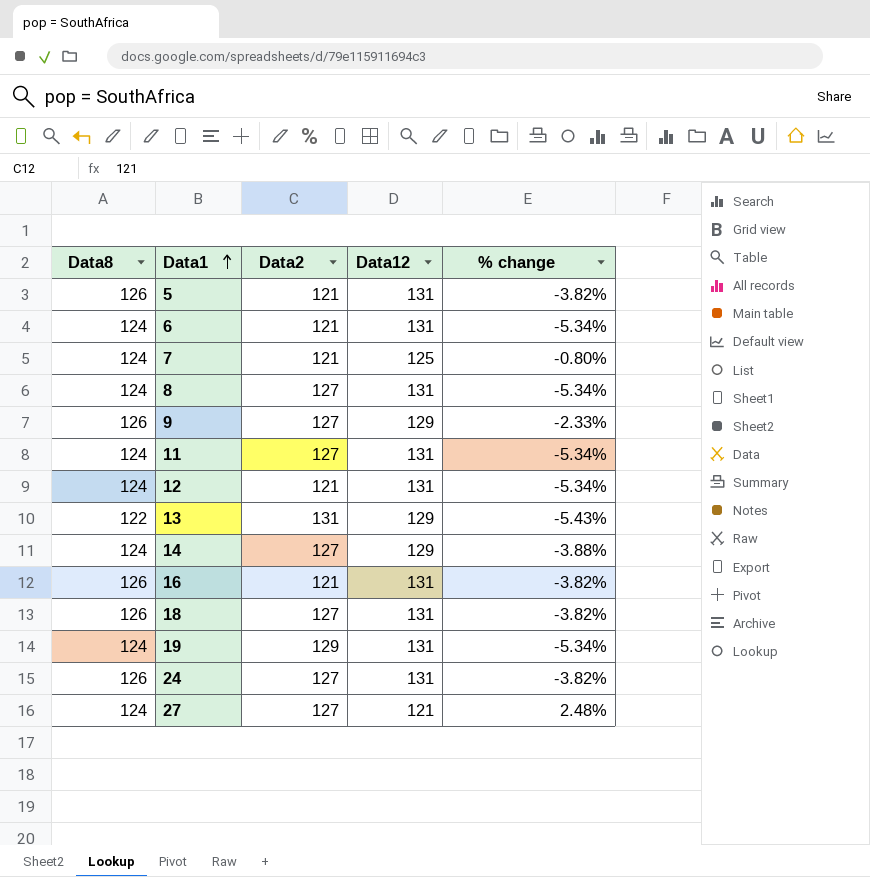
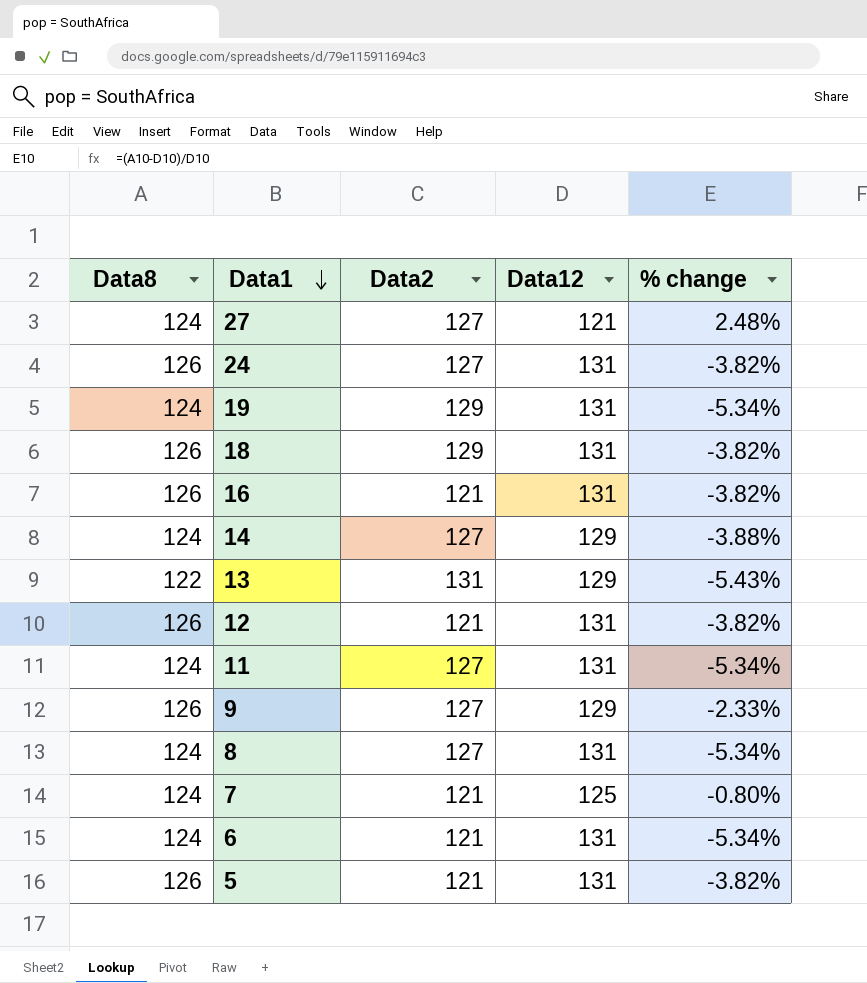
row order: Data1 ascending -> Data1 descending
18 | Data2: 127 -> 129
12 | Data8: 124 -> 126
12 | % change: -5.34% -> -3.82%

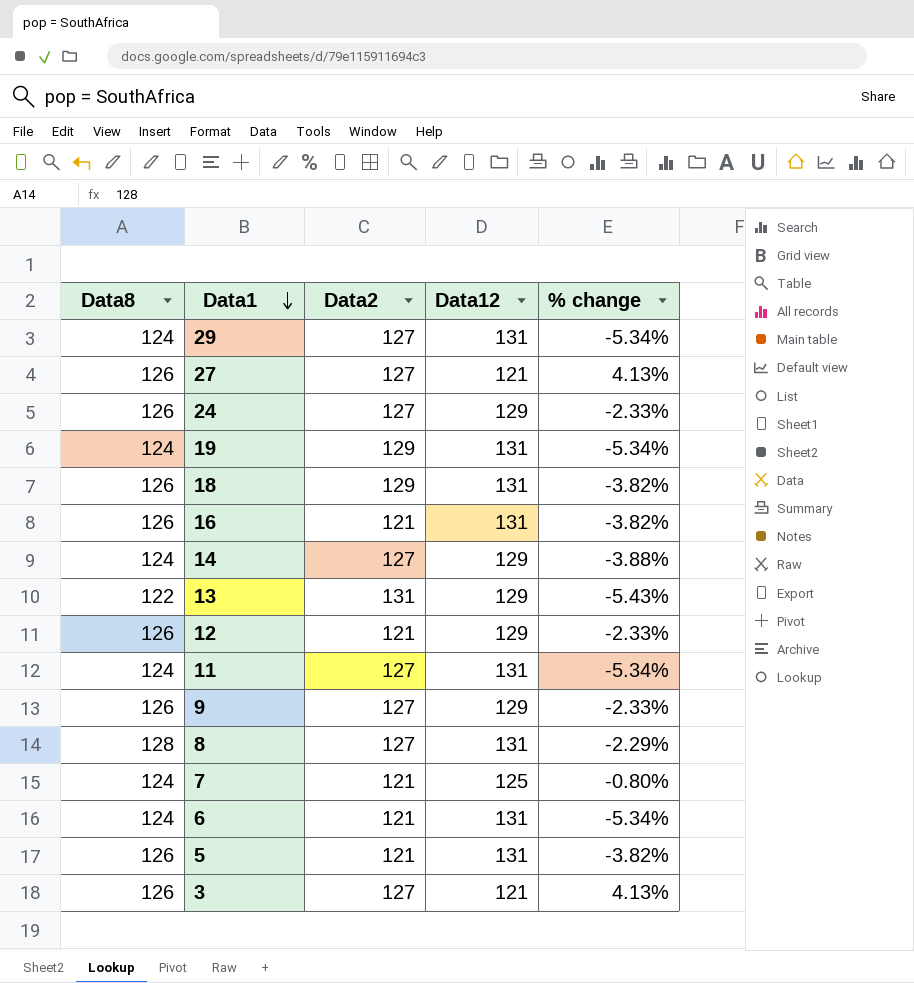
row 29: none -> 124 | 127 | 131 | -5.34%
27 | Data8: 124 -> 126
27 | % change: 2.48% -> 4.13%
24 | Data12: 131 -> 129
24 | % change: -3.82% -> -2.33%
12 | Data12: 131 -> 129
12 | % change: -3.82% -> -2.33%
8 | Data8: 124 -> 128
8 | % change: -5.34% -> -2.29%
row 3: none -> 126 | 127 | 121 | 4.13%

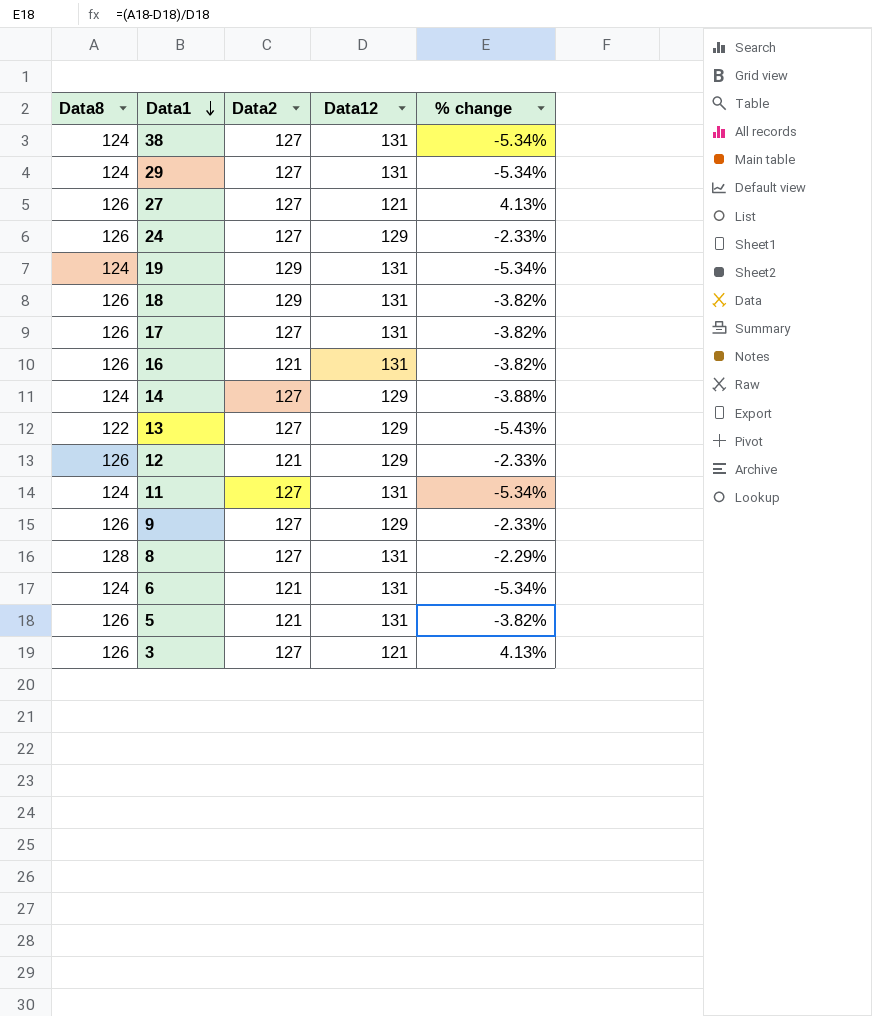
row 7: 124 | 121 | 125 | -0.80% -> none
row 38: none -> 124 | 127 | 131 | -5.34%
row 17: none -> 126 | 127 | 131 | -3.82%
13 | Data2: 131 -> 127

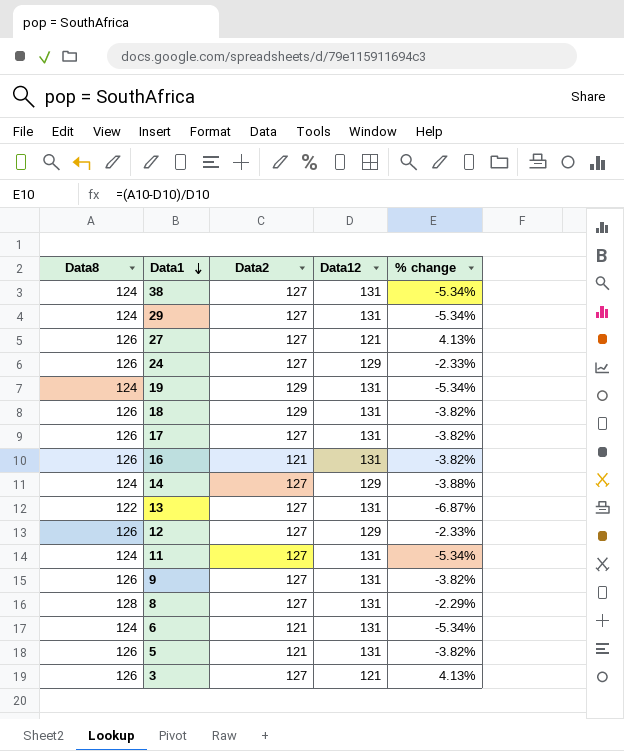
13 | Data12: 129 -> 131
13 | % change: -5.43% -> -6.87%
12 | Data2: 121 -> 127
9 | Data12: 129 -> 131
9 | % change: -2.33% -> -3.82%

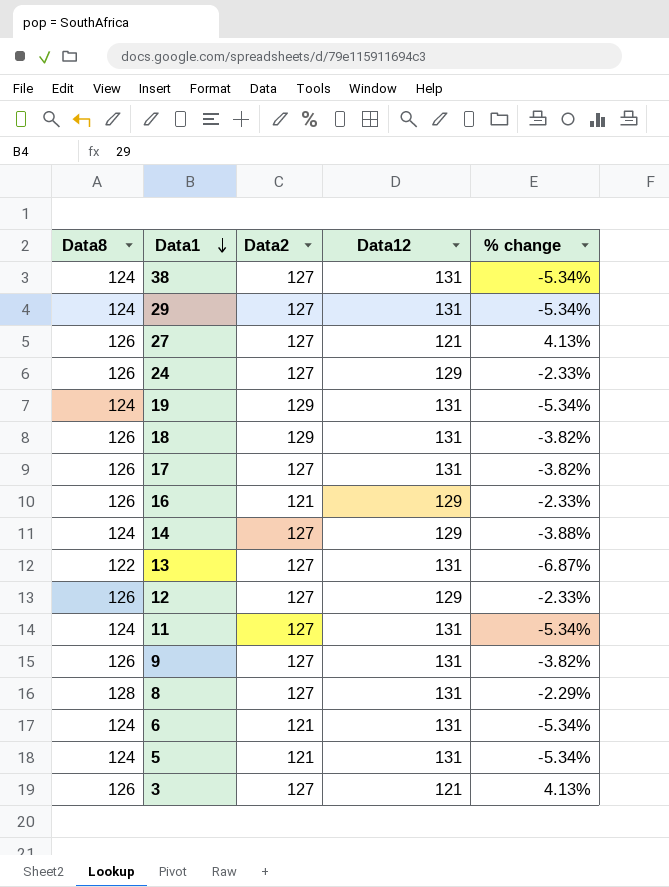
16 | Data12: 131 -> 129
16 | % change: -3.82% -> -2.33%
5 | Data8: 126 -> 124
5 | % change: -3.82% -> -5.34%

